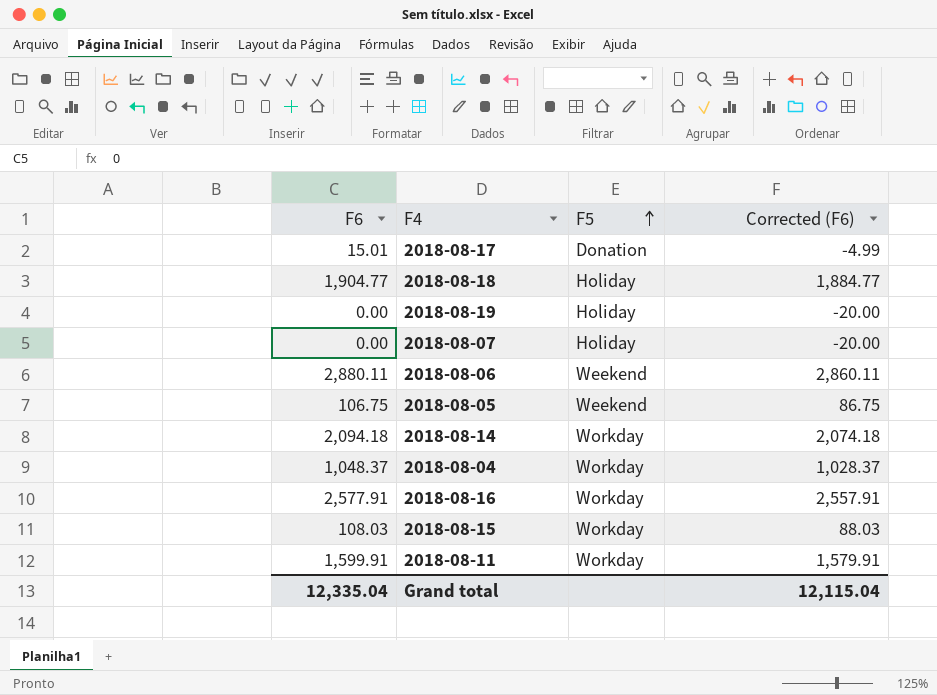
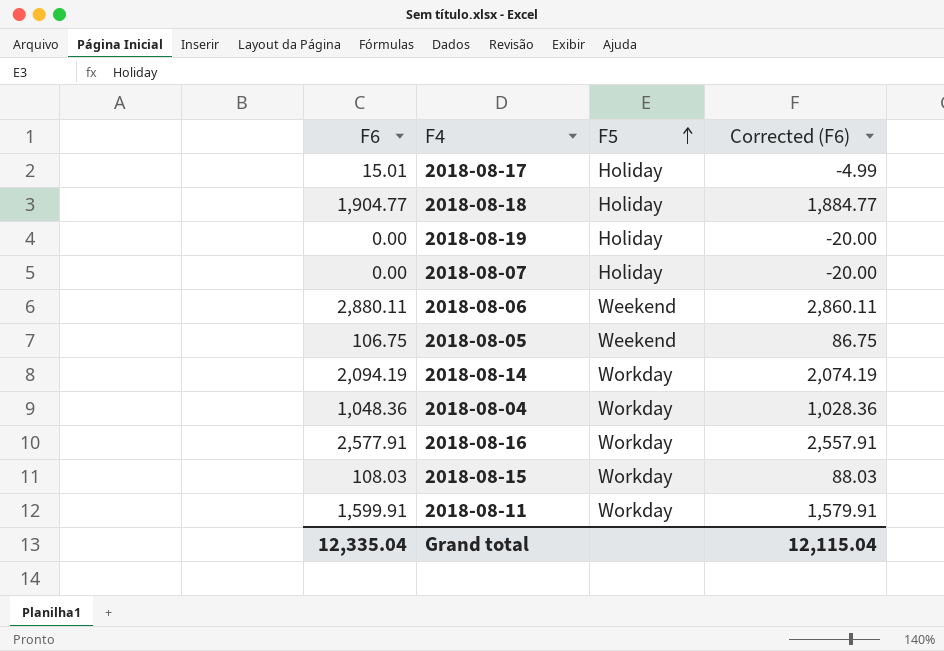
2018-08-17 | F5: Donation -> Holiday
2018-08-14 | F6: 2,094.18 -> 2,094.19
2018-08-14 | Corrected (F6): 2,074.18 -> 2,074.19
2018-08-04 | F6: 1,048.37 -> 1,048.36
2018-08-04 | Corrected (F6): 1,028.37 -> 1,028.36

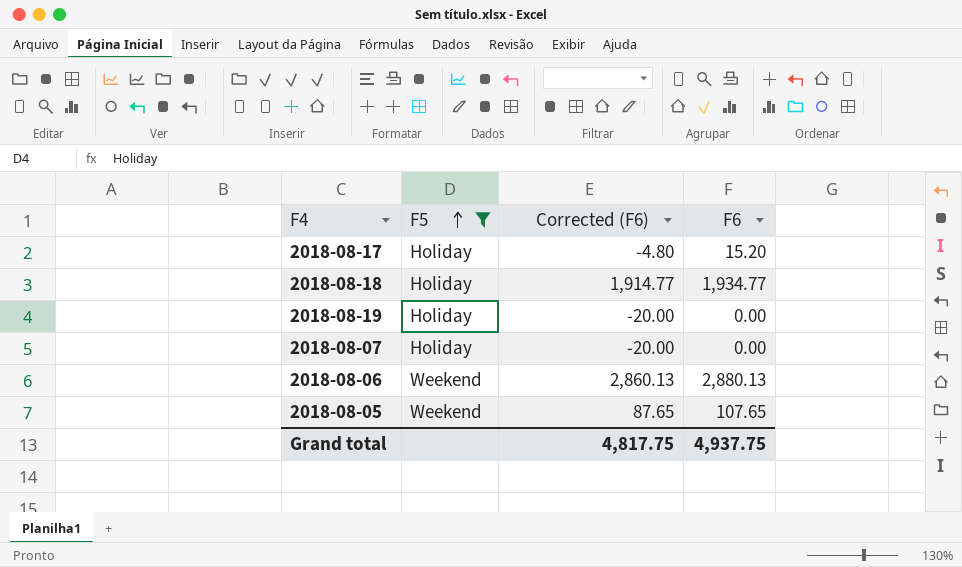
filter: none -> F5 != Workday
column F6 | position: 1 -> 4
2018-08-17 | Corrected (F6): -4.99 -> -4.80
2018-08-17 | F6: 15.01 -> 15.20
2018-08-18 | Corrected (F6): 1,884.77 -> 1,914.77
2018-08-18 | F6: 1,904.77 -> 1,934.77
2018-08-06 | Corrected (F6): 2,860.11 -> 2,860.13
2018-08-06 | F6: 2,880.11 -> 2,880.13
2018-08-05 | Corrected (F6): 86.75 -> 87.65
2018-08-05 | F6: 106.75 -> 107.65
Grand total | Corrected (F6): 12,115.04 -> 4,817.75
Grand total | F6: 12,335.04 -> 4,937.75

